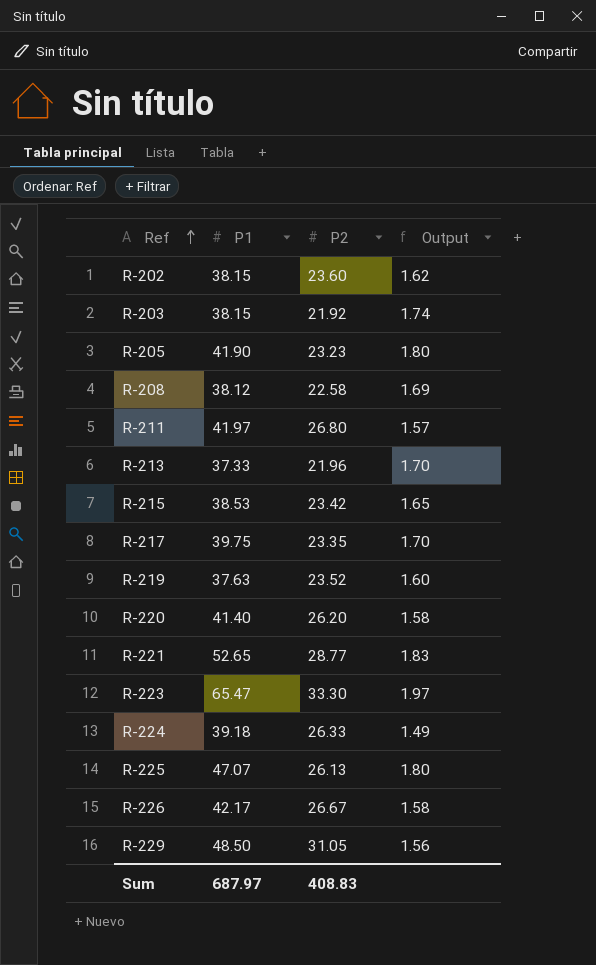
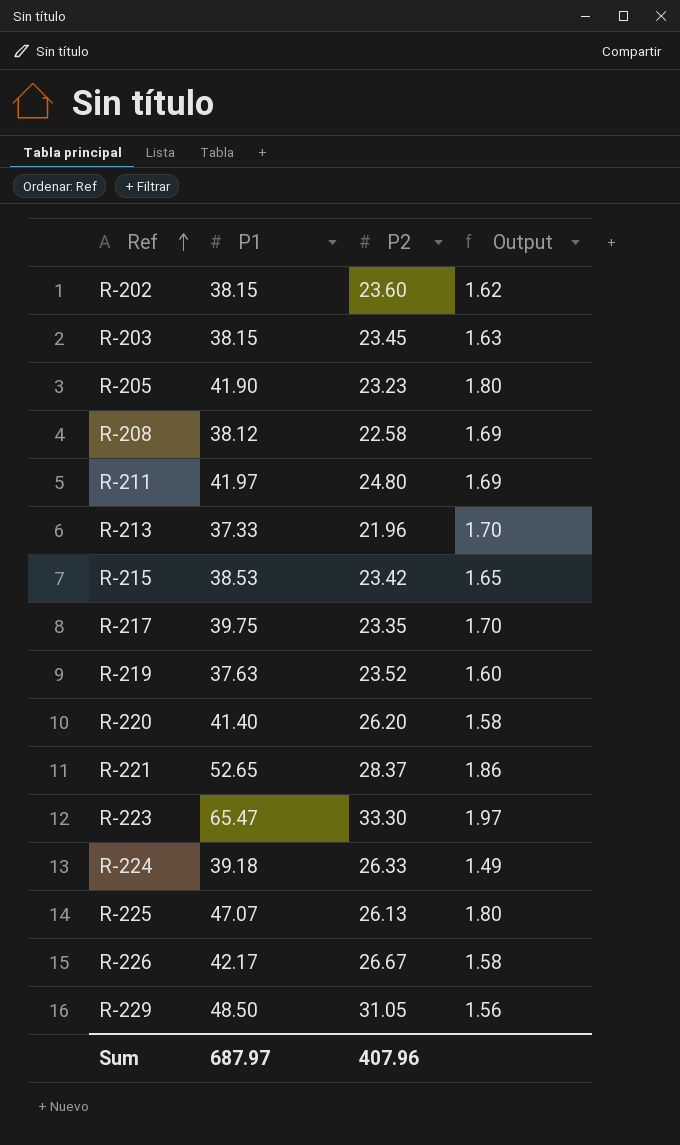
R-203 | P2: 21.92 -> 23.45
R-203 | Output: 1.74 -> 1.63
R-211 | P2: 26.80 -> 24.80
R-211 | Output: 1.57 -> 1.69
R-221 | P2: 28.77 -> 28.37
R-221 | Output: 1.83 -> 1.86
Sum | P2: 408.83 -> 407.96

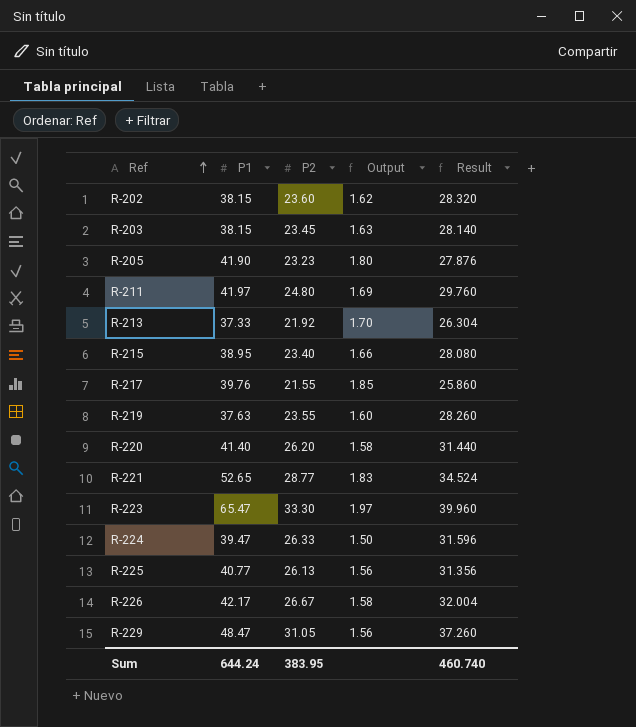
column Result | formula: none -> [P2] * 1.2
row R-208: 38.12 | 22.58 | 1.69 -> none
R-213 | P2: 21.96 -> 21.92
R-215 | P1: 38.53 -> 38.95
R-215 | P2: 23.42 -> 23.40
R-215 | Output: 1.65 -> 1.66
R-217 | P1: 39.75 -> 39.76
R-217 | P2: 23.35 -> 21.55
R-217 | Output: 1.70 -> 1.85
R-219 | P2: 23.52 -> 23.55
R-221 | P2: 28.37 -> 28.77
R-221 | Output: 1.86 -> 1.83
R-224 | P1: 39.18 -> 39.47
R-224 | Output: 1.49 -> 1.50
R-225 | P1: 47.07 -> 40.77
R-225 | Output: 1.80 -> 1.56
R-229 | P1: 48.50 -> 48.47
Sum | P1: 687.97 -> 644.24
Sum | P2: 407.96 -> 383.95

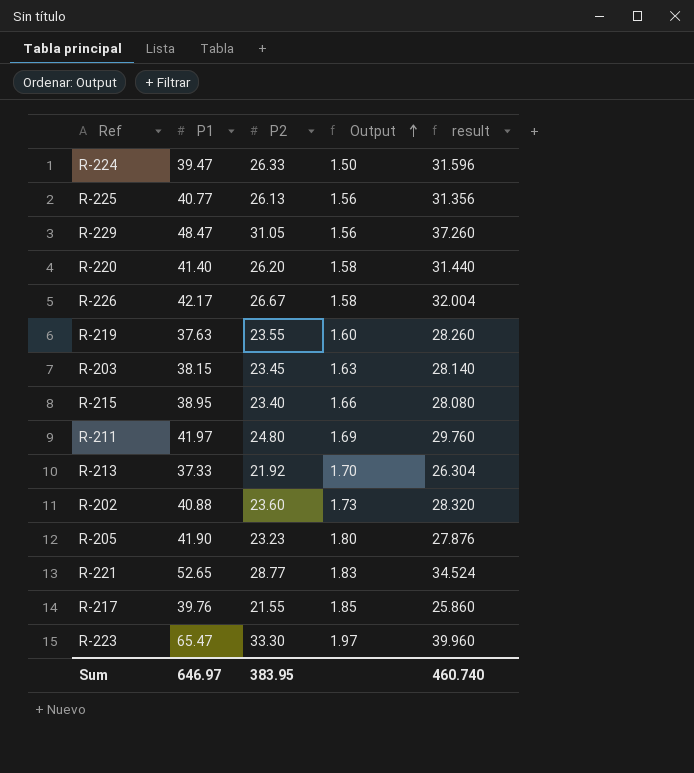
row order: Ref ascending -> Output ascending
column name: Result -> result
R-202 | P1: 38.15 -> 40.88
R-202 | Output: 1.62 -> 1.73
Sum | P1: 644.24 -> 646.97

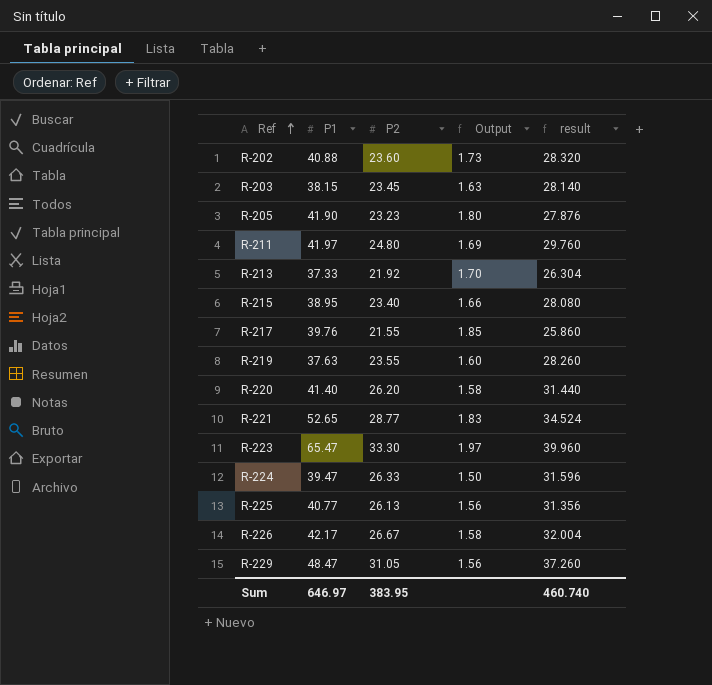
row order: Output ascending -> Ref ascending

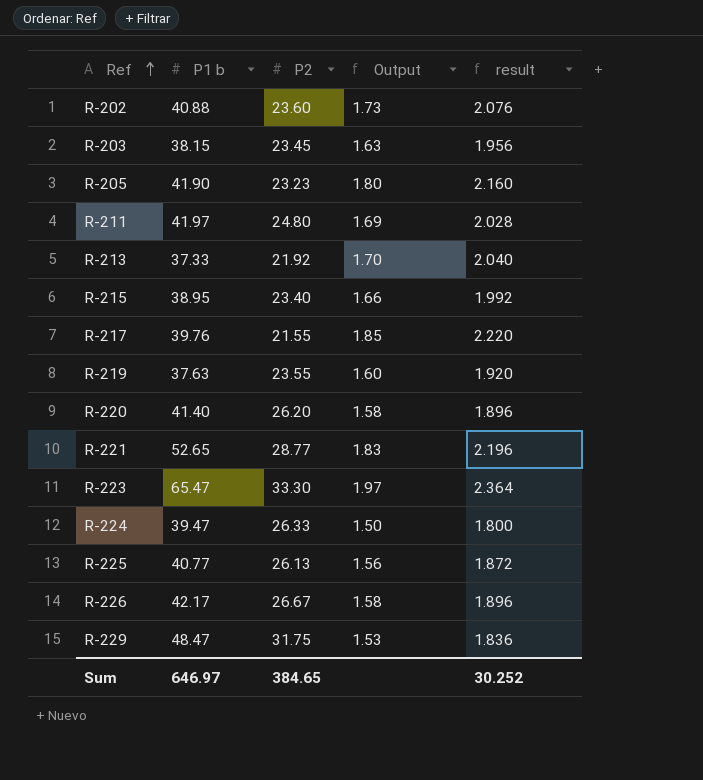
column name: P1 -> P1 b
column result | formula: [P2] * 1.2 -> [Output] * 1.2
R-229 | P2: 31.05 -> 31.75
R-229 | Output: 1.56 -> 1.53
Sum | P2: 383.95 -> 384.65
Sum | result: 460.740 -> 30.252

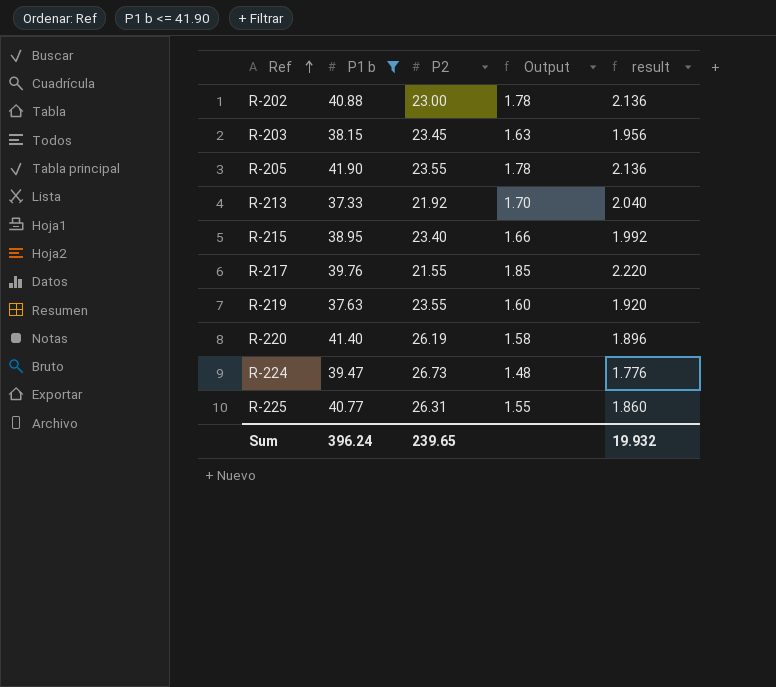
filter: none -> P1 b <= 41.90
R-202 | P2: 23.60 -> 23.00
R-202 | Output: 1.73 -> 1.78
R-202 | result: 2.076 -> 2.136
R-205 | P2: 23.23 -> 23.55
R-205 | Output: 1.80 -> 1.78
R-205 | result: 2.160 -> 2.136
R-220 | P2: 26.20 -> 26.19
R-224 | P2: 26.33 -> 26.73
R-224 | Output: 1.50 -> 1.48
R-224 | result: 1.800 -> 1.776
R-225 | P2: 26.13 -> 26.31
R-225 | Output: 1.56 -> 1.55
R-225 | result: 1.872 -> 1.860
Sum | P1 b: 646.97 -> 396.24
Sum | P2: 384.65 -> 239.65
Sum | result: 30.252 -> 19.932

